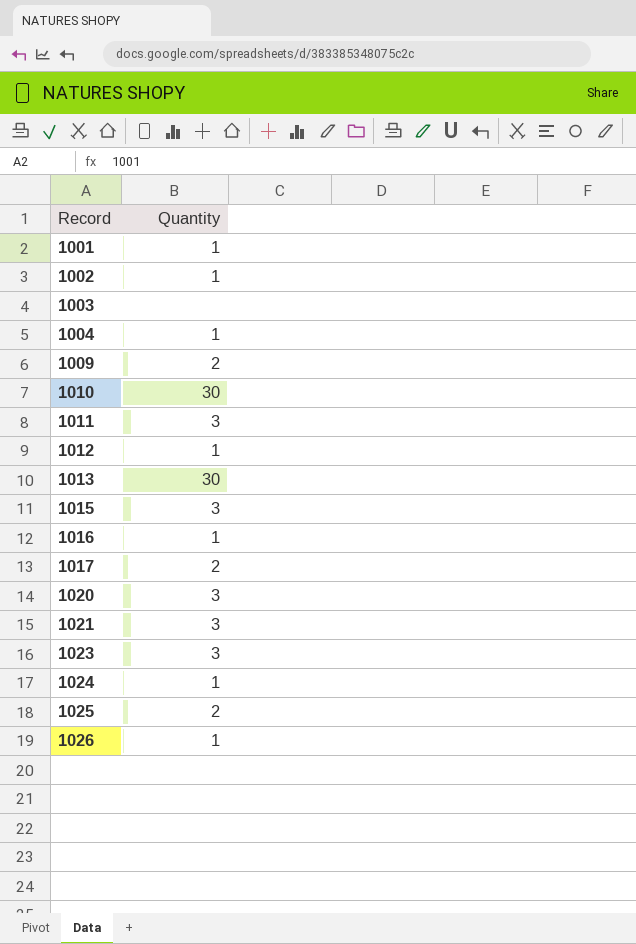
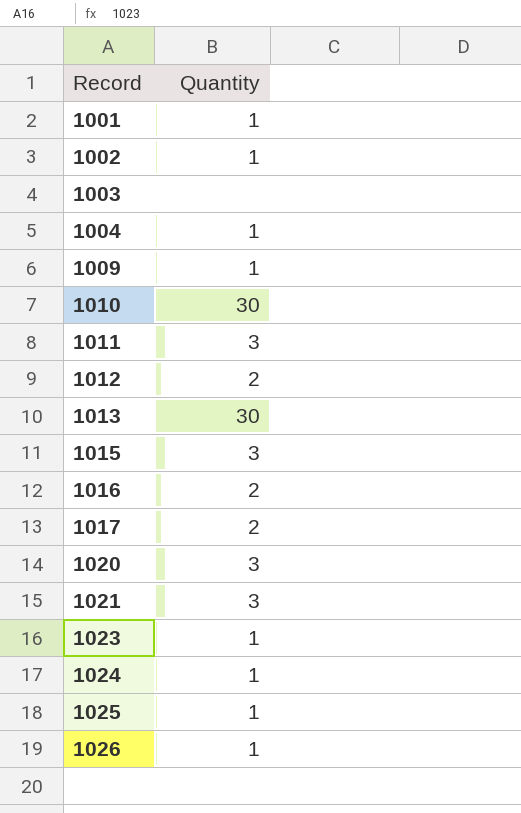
1009 | Quantity: 2 -> 1
1012 | Quantity: 1 -> 2
1016 | Quantity: 1 -> 2
1023 | Quantity: 3 -> 1
1025 | Quantity: 2 -> 1

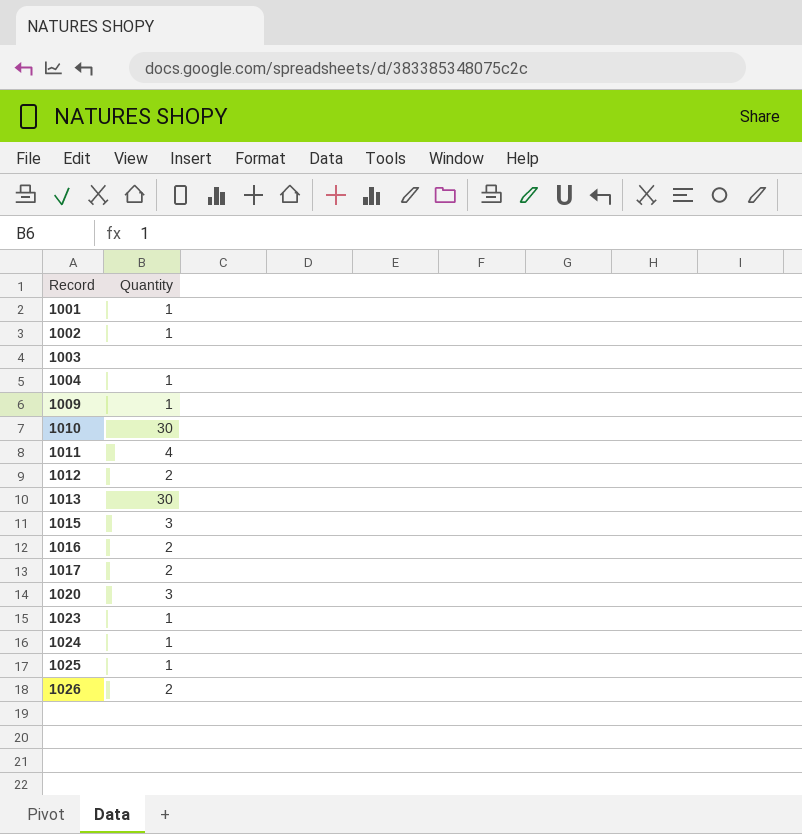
row 1021: 3 -> none
1011 | Quantity: 3 -> 4
1026 | Quantity: 1 -> 2

